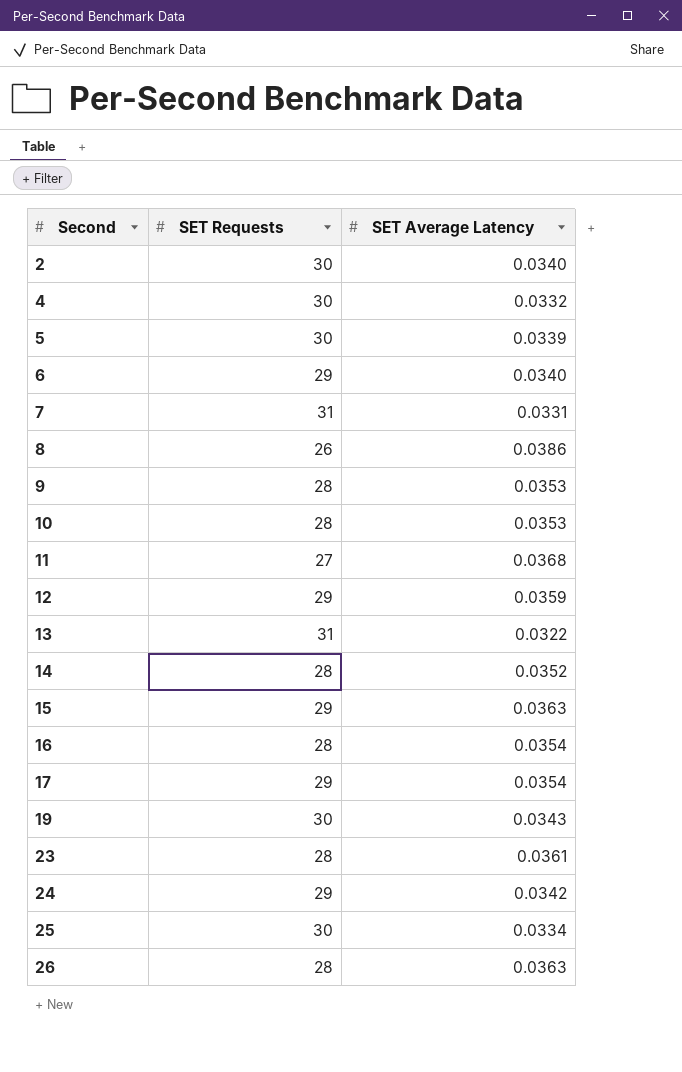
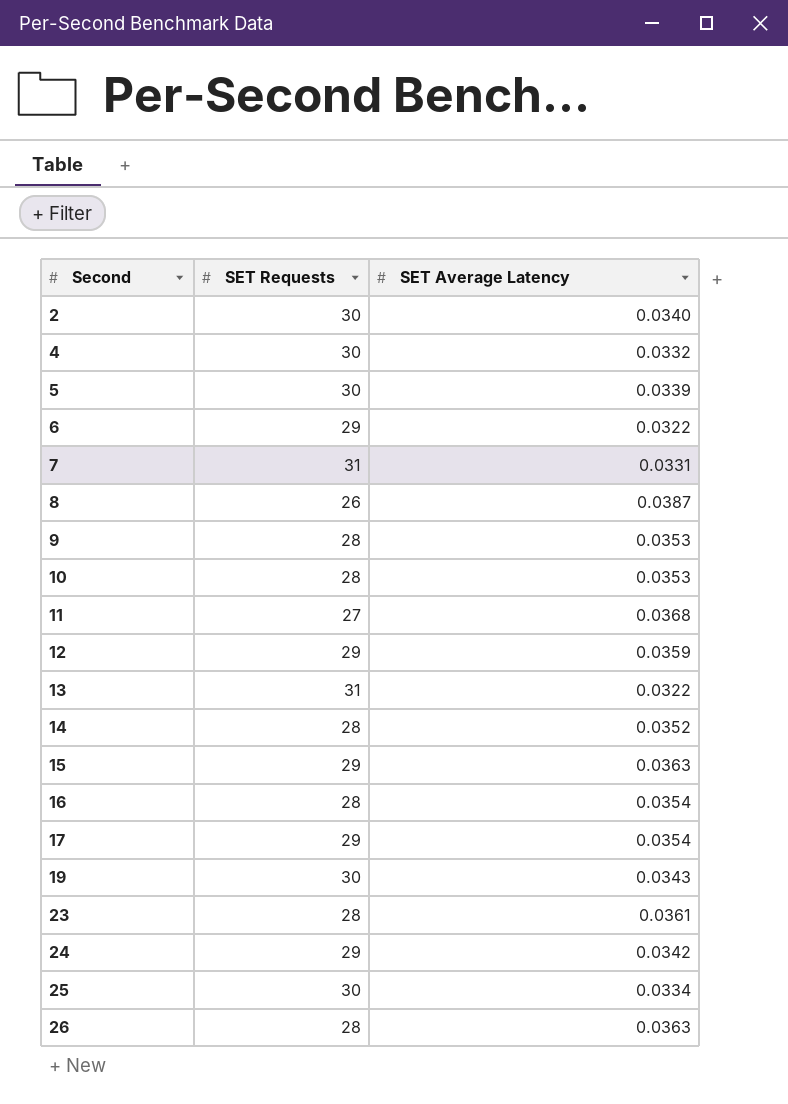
6 | SET Average Latency: 0.0340 -> 0.0322
8 | SET Average Latency: 0.0386 -> 0.0387

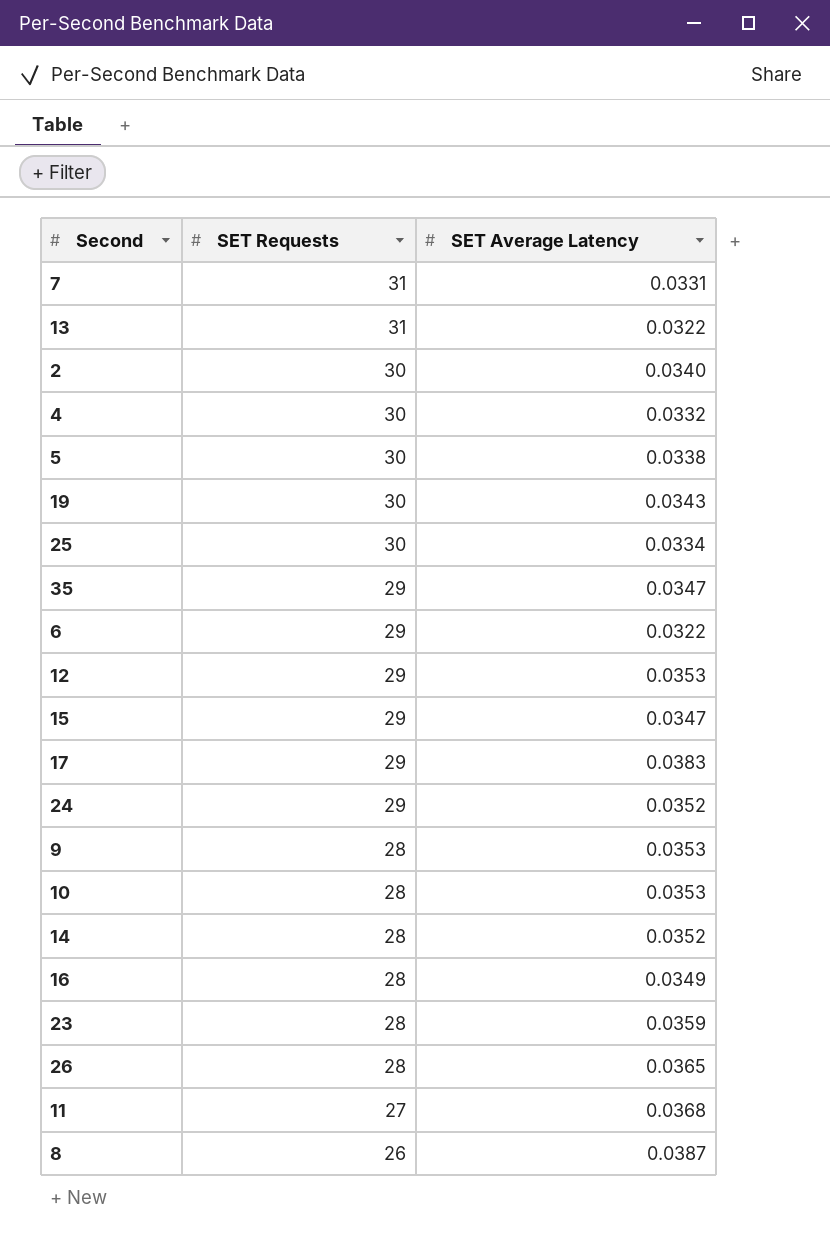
row order: Second ascending -> SET Requests descending
5 | SET Average Latency: 0.0339 -> 0.0338
row 35: none -> 29 | 0.0347
12 | SET Average Latency: 0.0359 -> 0.0353
15 | SET Average Latency: 0.0363 -> 0.0347
17 | SET Average Latency: 0.0354 -> 0.0383
24 | SET Average Latency: 0.0342 -> 0.0352
16 | SET Average Latency: 0.0354 -> 0.0349
23 | SET Average Latency: 0.0361 -> 0.0359
26 | SET Average Latency: 0.0363 -> 0.0365

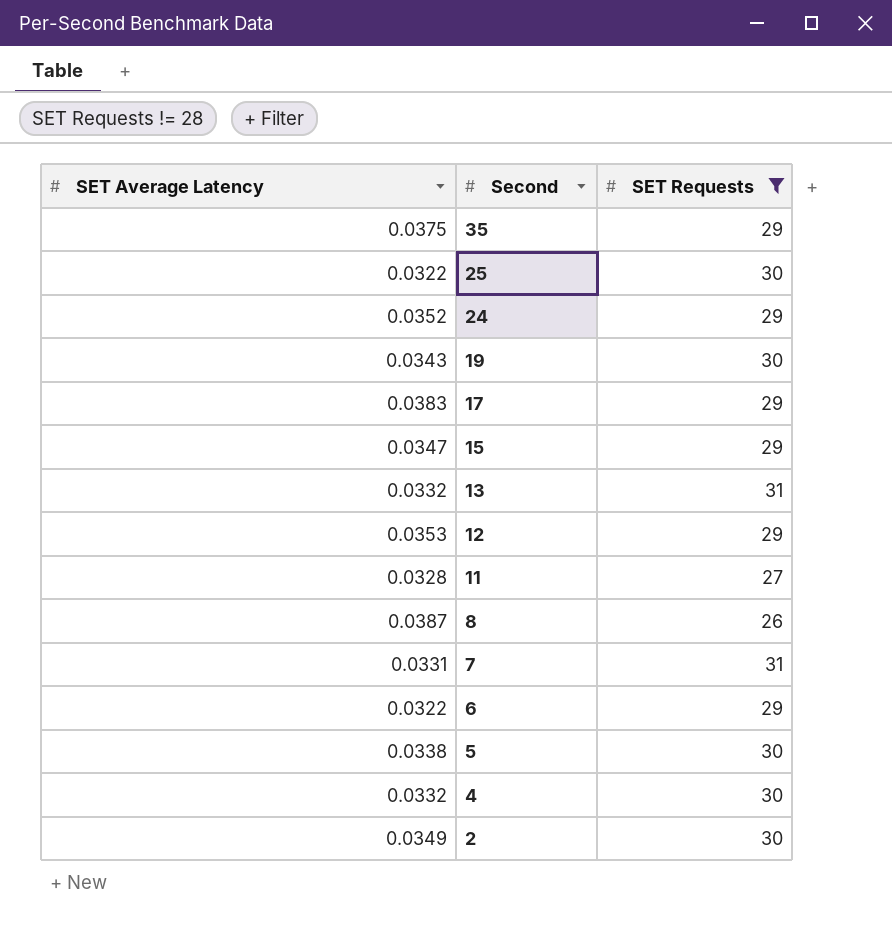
filter: none -> SET Requests != 28
row order: SET Requests descending -> Second descending
column SET Average Latency | position: 3 -> 1
35 | SET Average Latency: 0.0347 -> 0.0375
25 | SET Average Latency: 0.0334 -> 0.0322
13 | SET Average Latency: 0.0322 -> 0.0332
11 | SET Average Latency: 0.0368 -> 0.0328
2 | SET Average Latency: 0.0340 -> 0.0349

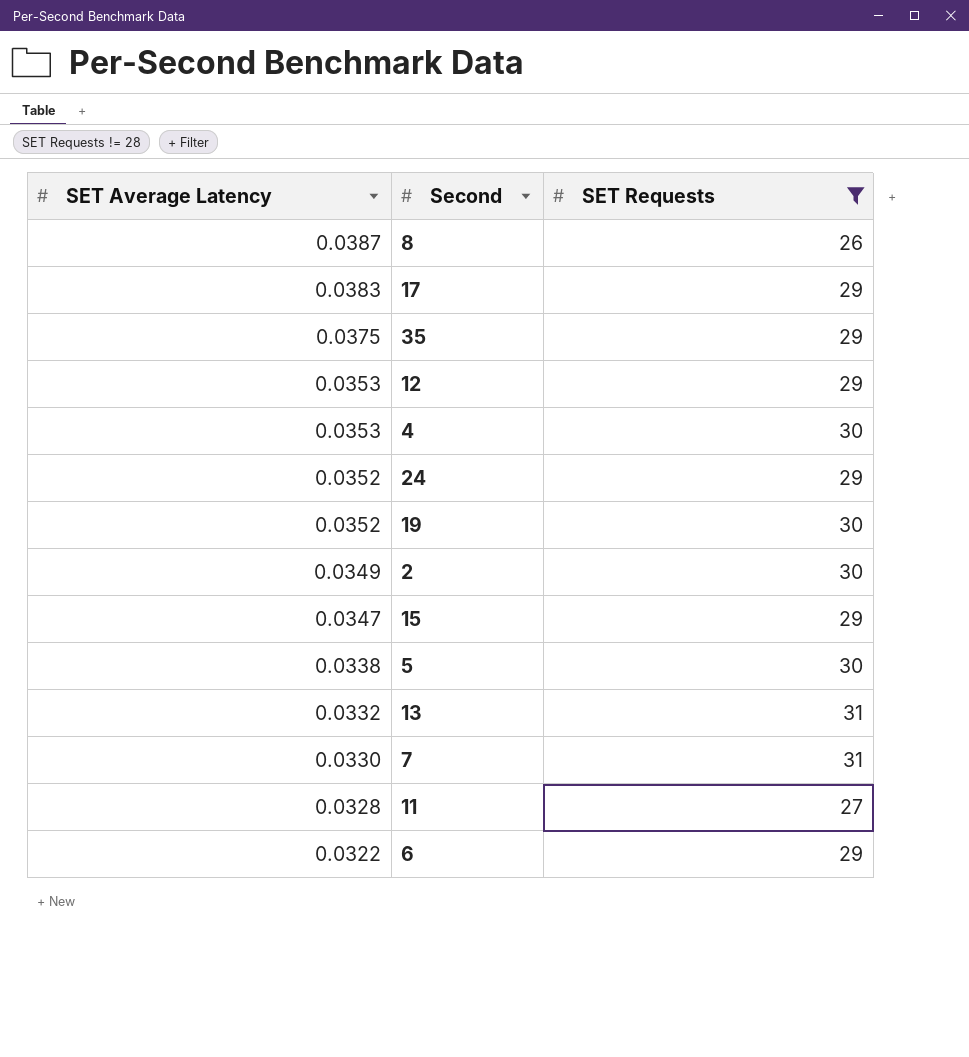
row order: Second descending -> SET Average Latency descending
row 25: 0.0322 | 30 -> none
4 | SET Average Latency: 0.0332 -> 0.0353
19 | SET Average Latency: 0.0343 -> 0.0352
7 | SET Average Latency: 0.0331 -> 0.0330

